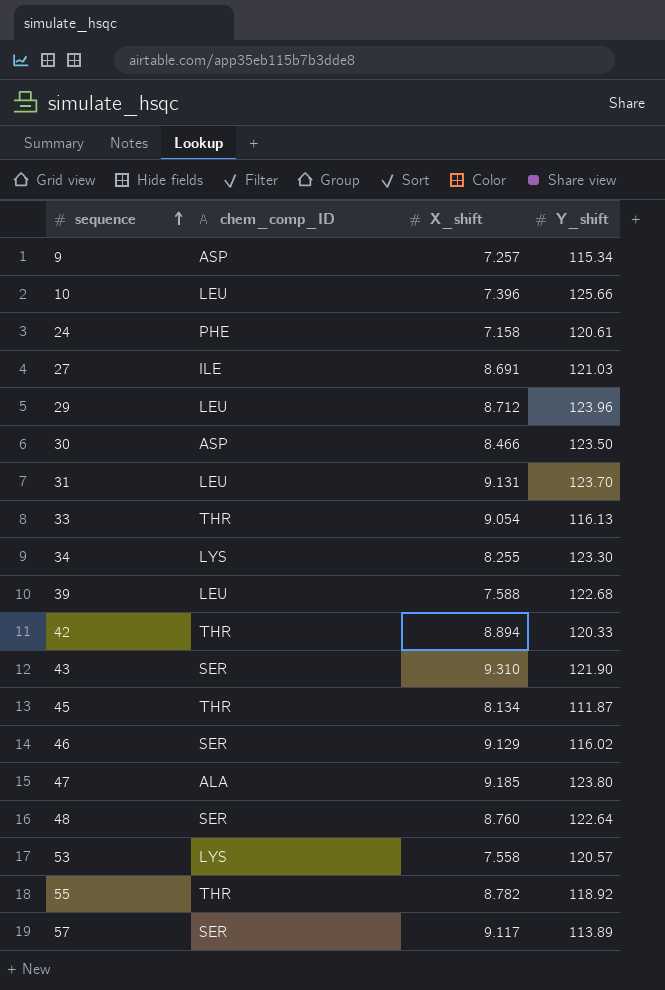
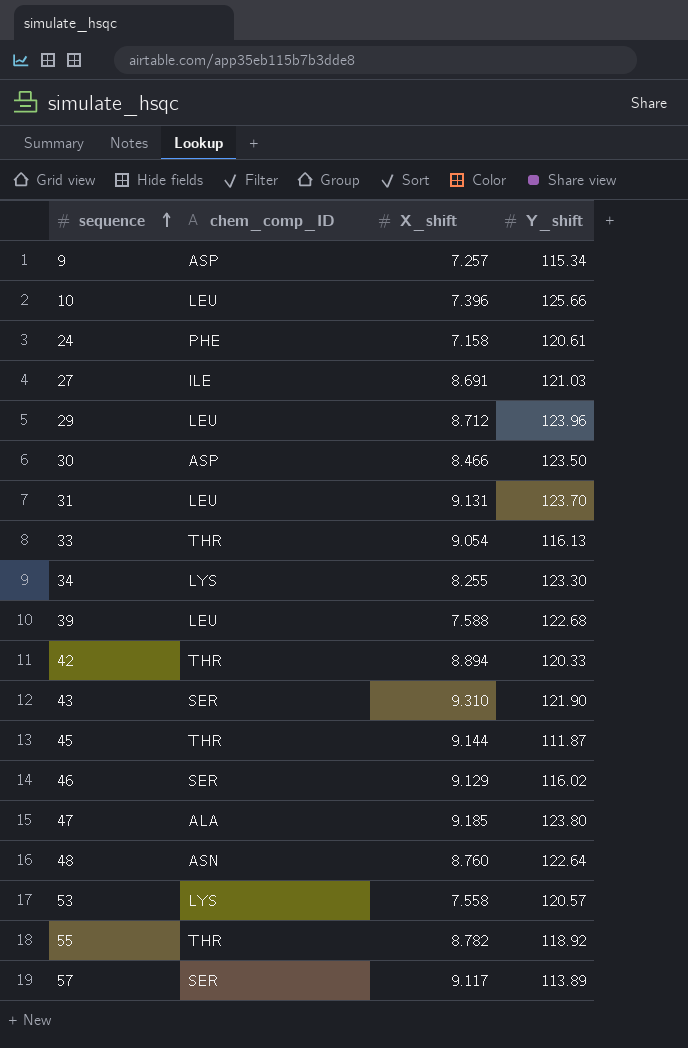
45 | X_shift: 8.134 -> 9.144
48 | chem_comp_ID: SER -> ASN

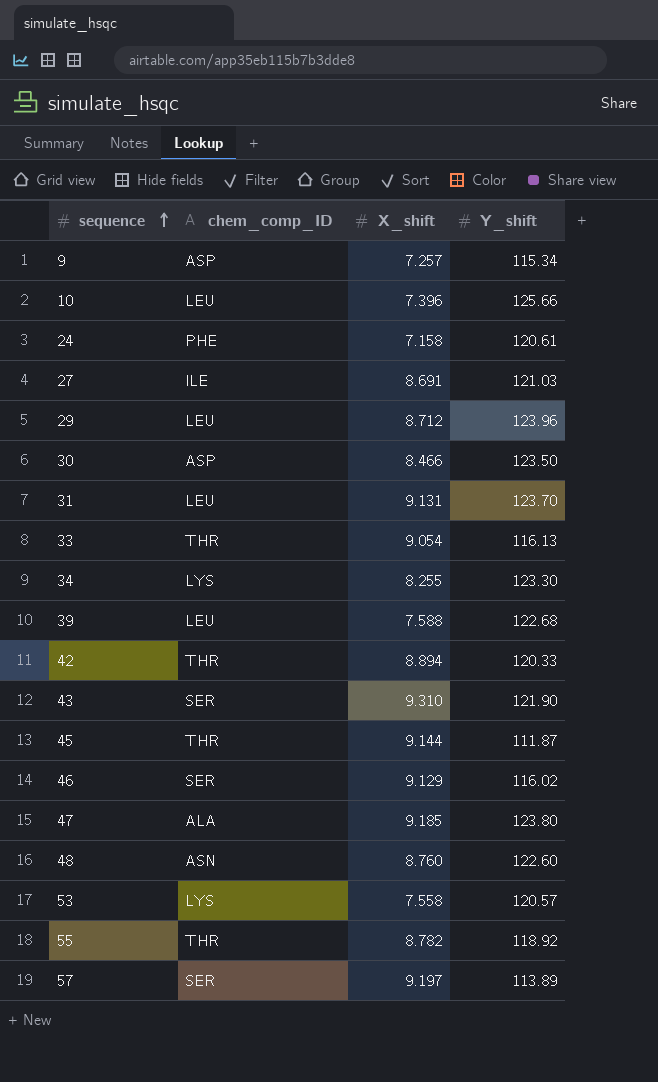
48 | Y_shift: 122.64 -> 122.60
57 | X_shift: 9.117 -> 9.197

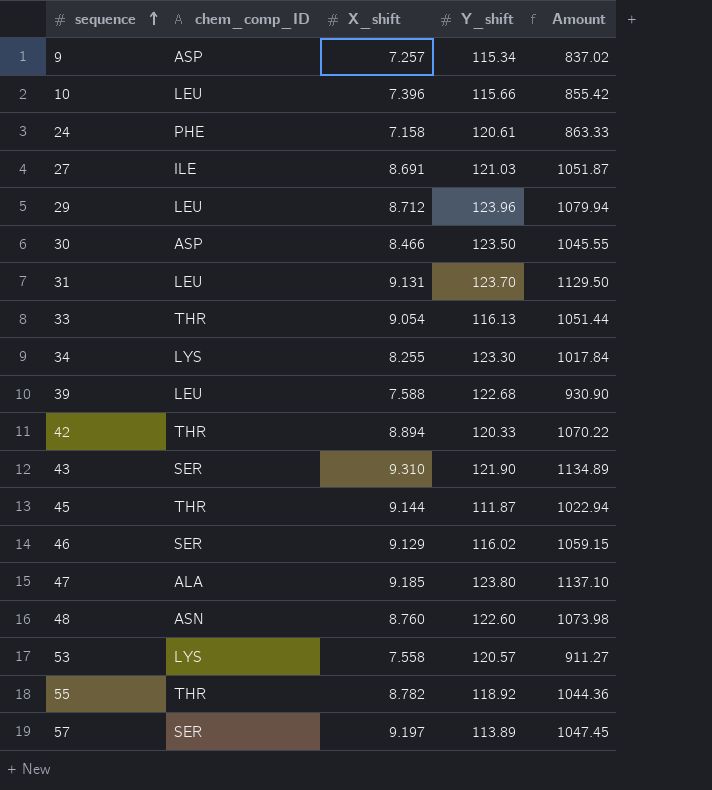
column Amount | formula: none -> [X_shift] * [Y_shift]
10 | Y_shift: 125.66 -> 115.66

